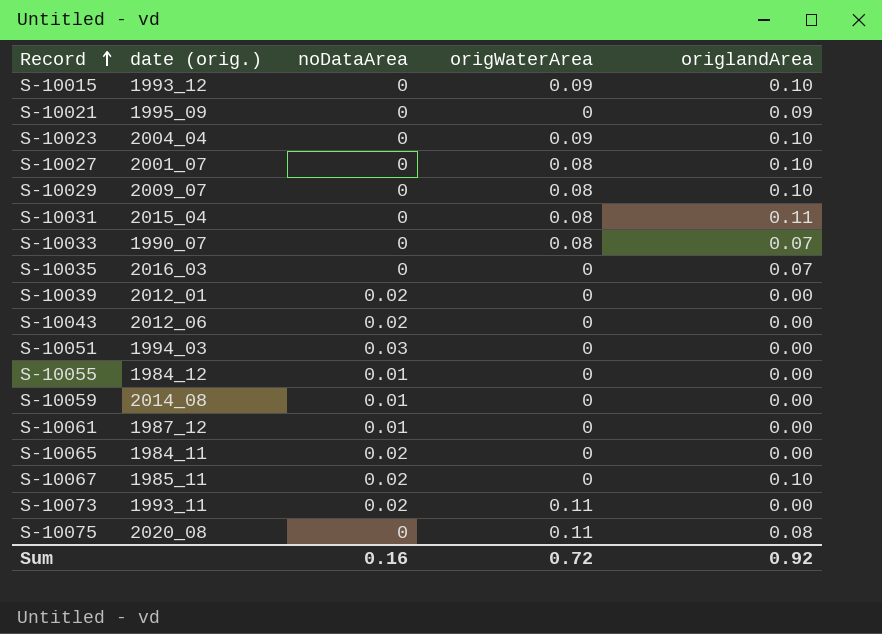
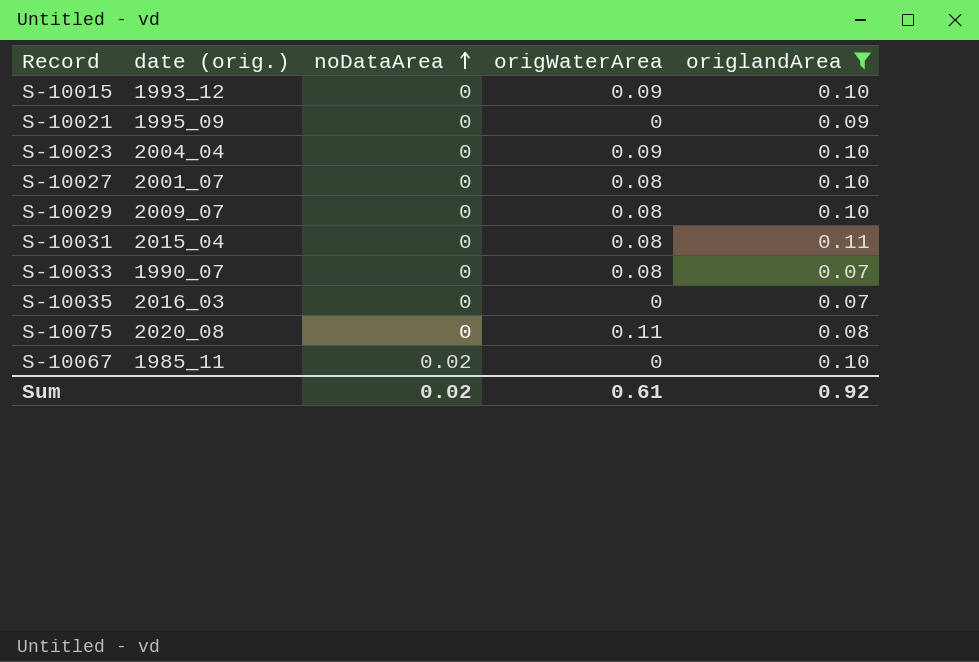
filter: none -> origlandArea != 0.00
row order: Record ascending -> noDataArea ascending
Sum | noDataArea: 0.16 -> 0.02
Sum | origWaterArea: 0.72 -> 0.61

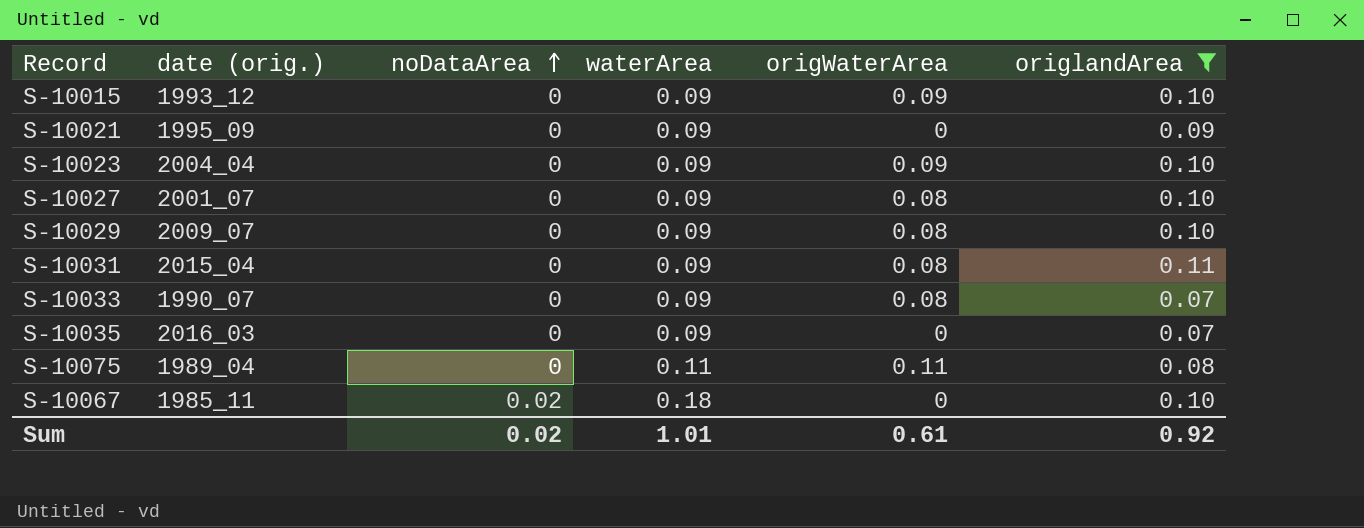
column waterArea | position: none -> 4
S-10075 | date (orig.): 2020_08 -> 1989_04

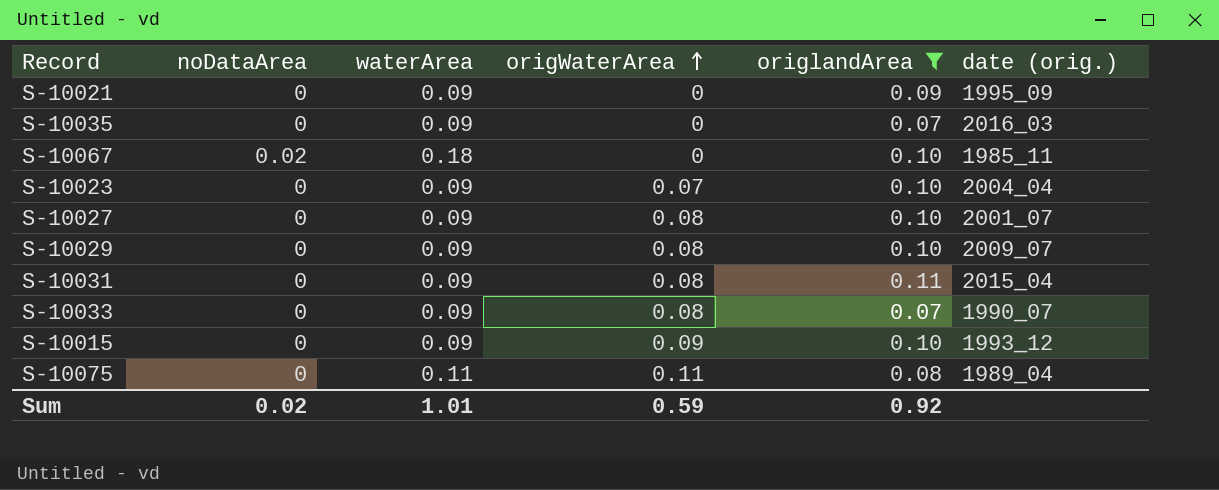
row order: noDataArea ascending -> origWaterArea ascending
column date (orig.) | position: 2 -> 6
S-10023 | origWaterArea: 0.09 -> 0.07
Sum | origWaterArea: 0.61 -> 0.59

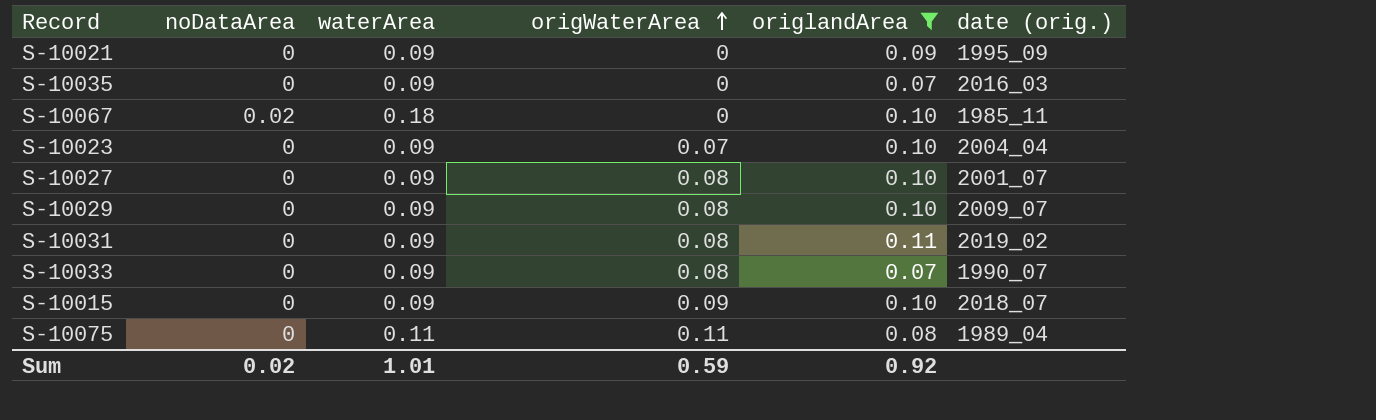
S-10031 | date (orig.): 2015_04 -> 2019_02
S-10015 | date (orig.): 1993_12 -> 2018_07

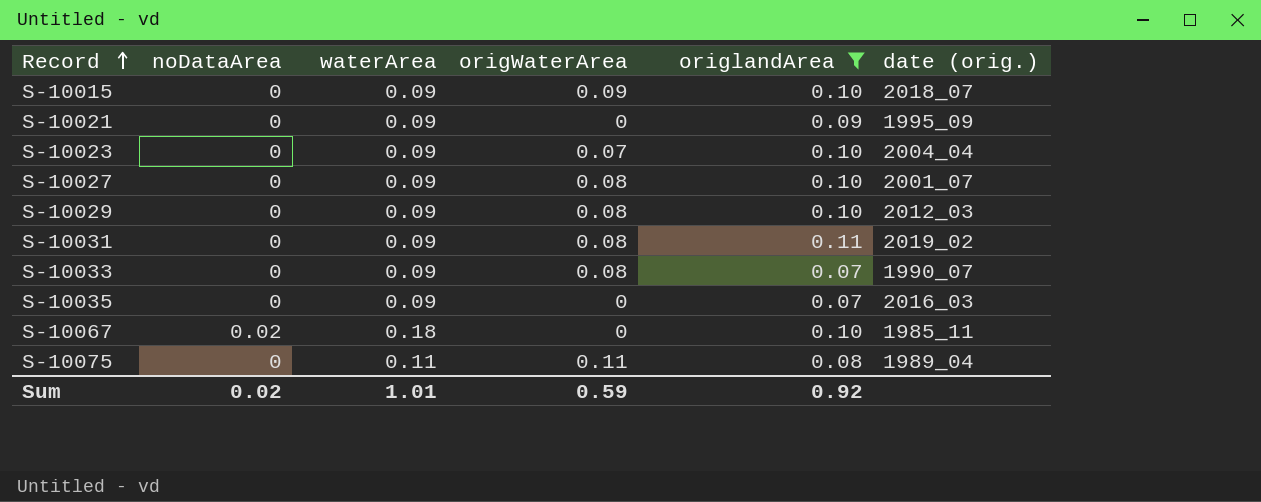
row order: origWaterArea ascending -> Record ascending
S-10029 | date (orig.): 2009_07 -> 2012_03

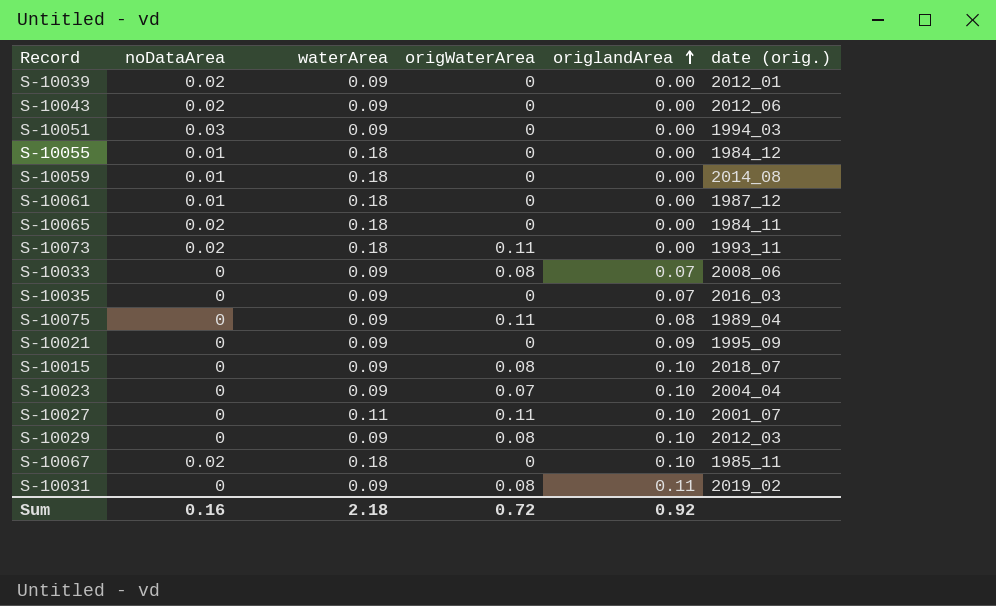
filter: origlandArea != 0.00 -> none
row order: Record ascending -> origlandArea ascending
S-10033 | date (orig.): 1990_07 -> 2008_06
S-10075 | waterArea: 0.11 -> 0.09
S-10015 | origWaterArea: 0.09 -> 0.08
S-10027 | waterArea: 0.09 -> 0.11
S-10027 | origWaterArea: 0.08 -> 0.11
Sum | noDataArea: 0.02 -> 0.16
Sum | waterArea: 1.01 -> 2.18
Sum | origWaterArea: 0.59 -> 0.72

